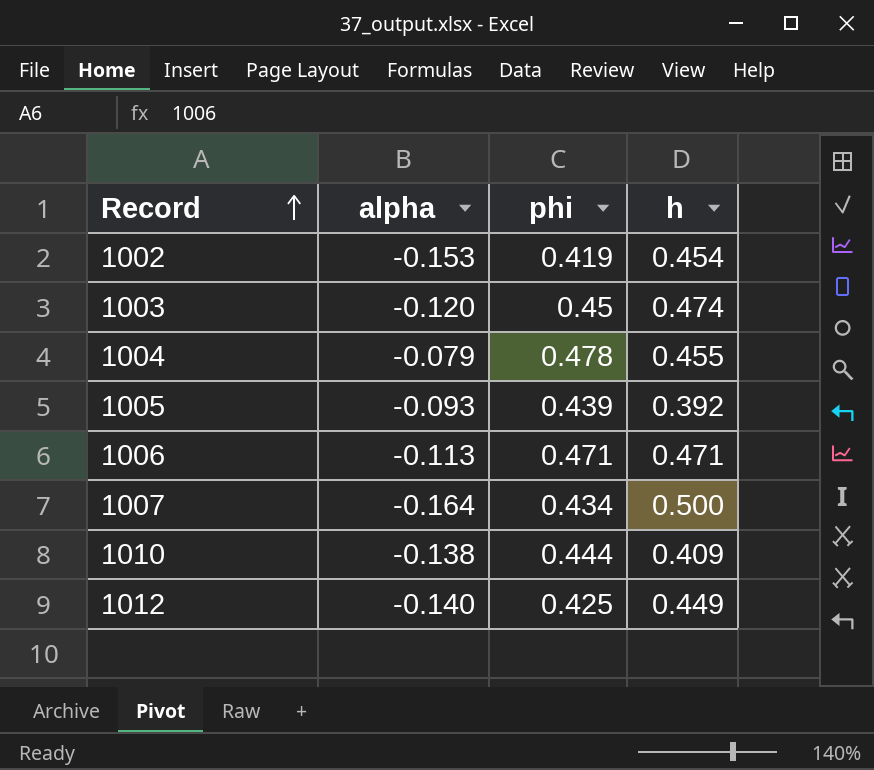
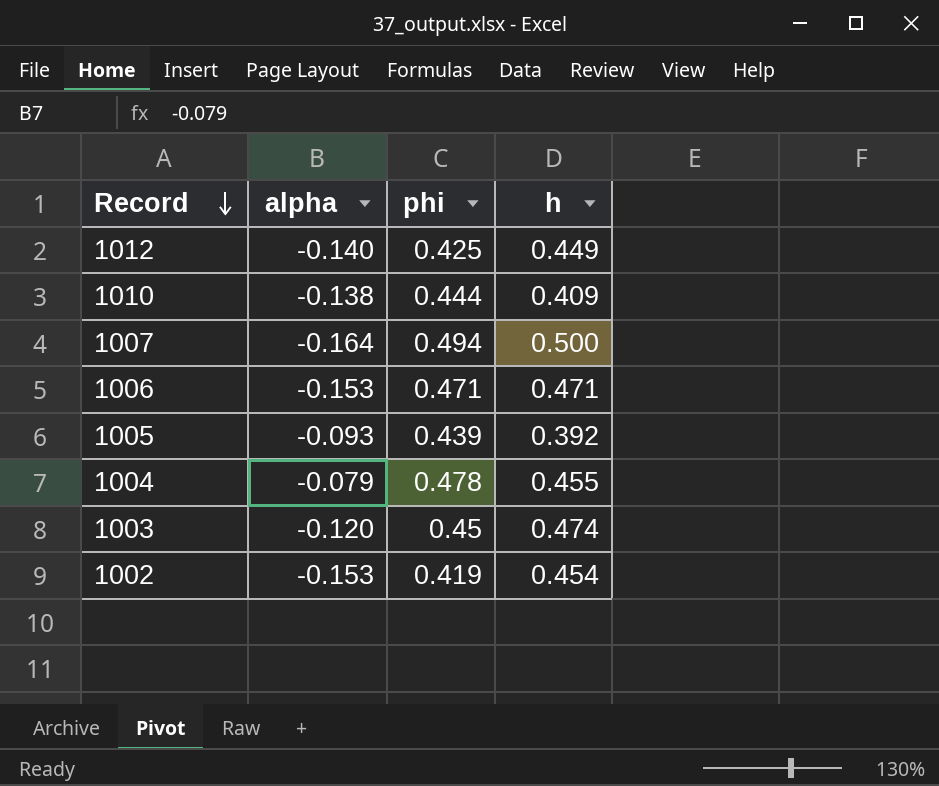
row order: Record ascending -> Record descending
1007 | phi: 0.434 -> 0.494
1006 | alpha: -0.113 -> -0.153

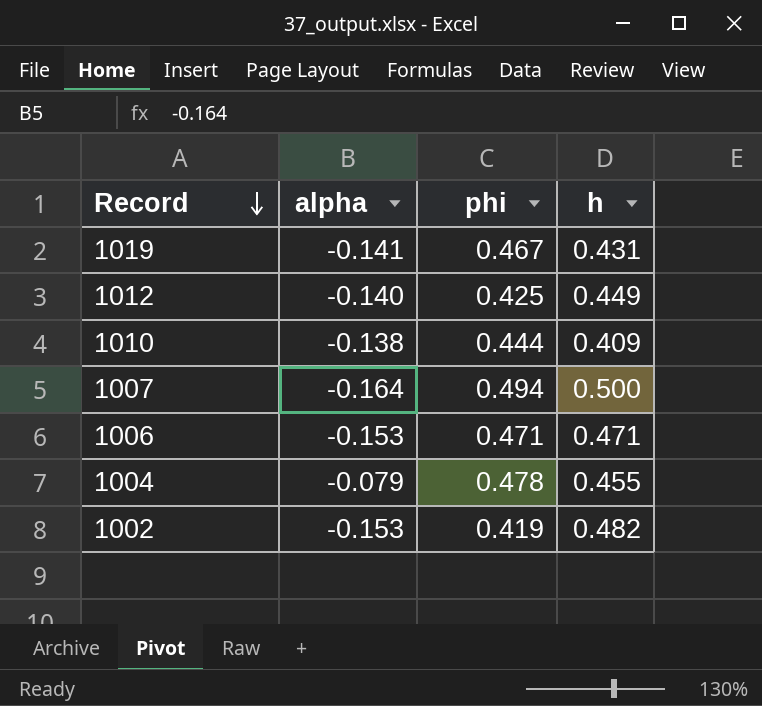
row 1005: -0.093 | 0.439 | 0.392 -> none
row 1003: -0.120 | 0.45 | 0.474 -> none
row 1019: none -> -0.141 | 0.467 | 0.431
1002 | h: 0.454 -> 0.482

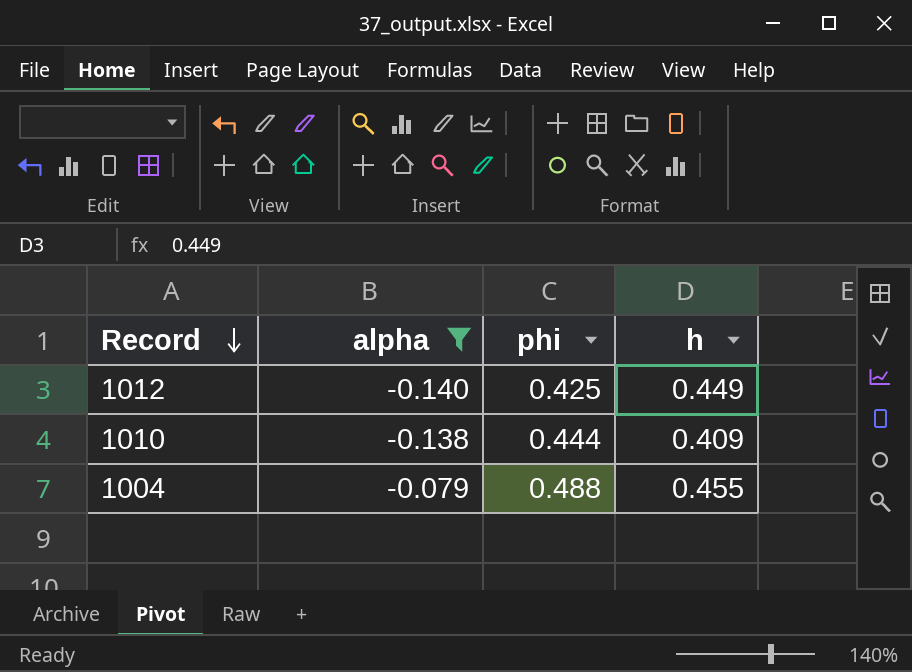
filter: none -> alpha >= -0.140
1004 | phi: 0.478 -> 0.488

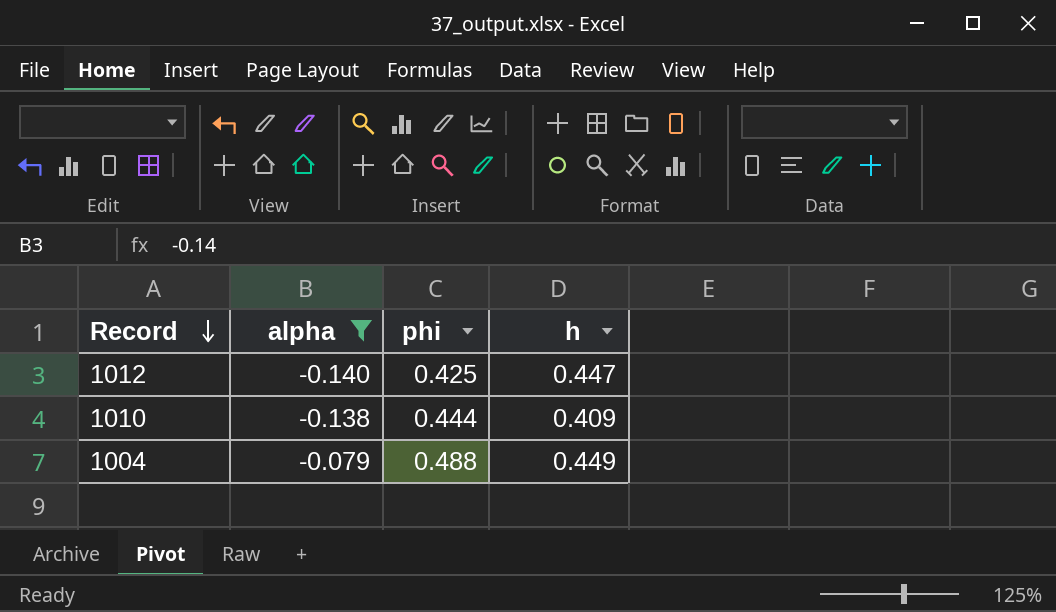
1012 | h: 0.449 -> 0.447
1004 | h: 0.455 -> 0.449

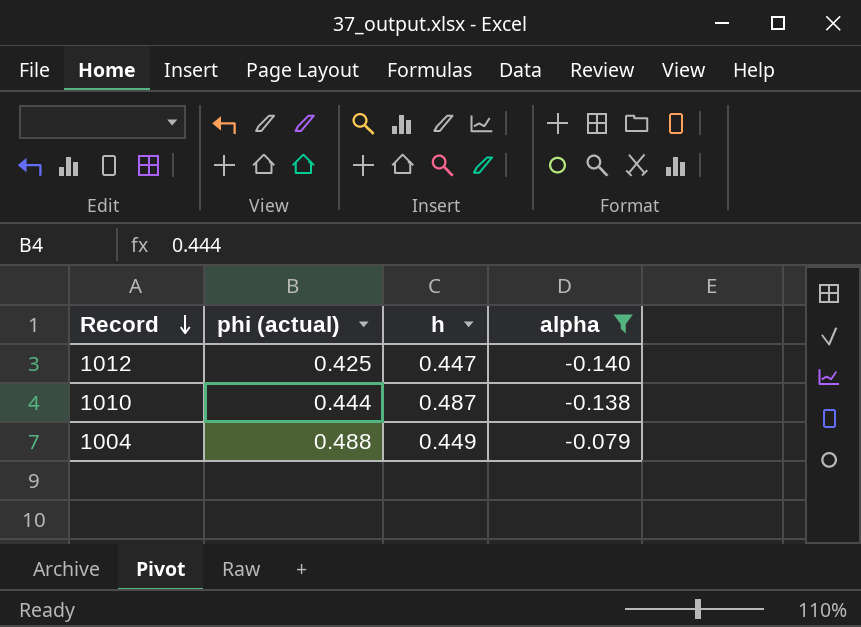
column name: phi -> phi (actual)
column alpha | position: 2 -> 4
1010 | h: 0.409 -> 0.487

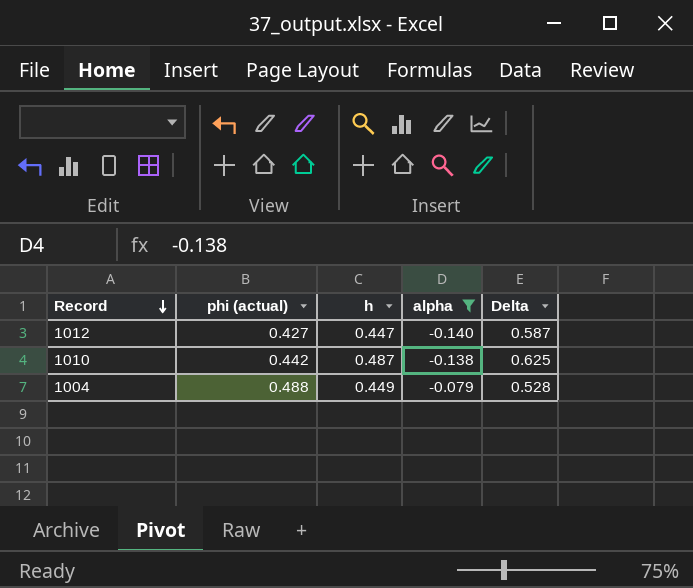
column Delta | formula: none -> [h] - [alpha]
1012 | phi (actual): 0.425 -> 0.427
1010 | phi (actual): 0.444 -> 0.442

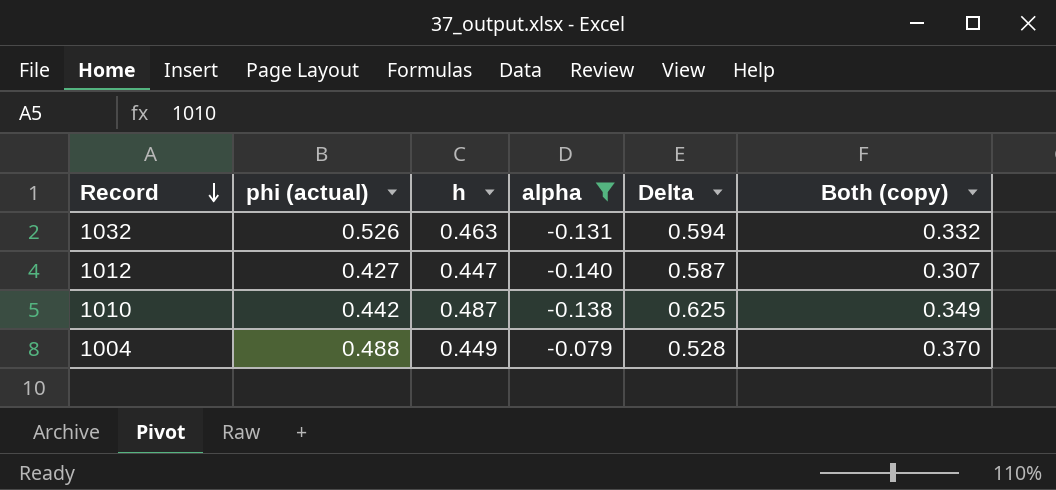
column Both (copy) | formula: none -> [h] + [alpha]
row 1032: none -> 0.526 | 0.463 | -0.131 | 0.594 | 0.332

